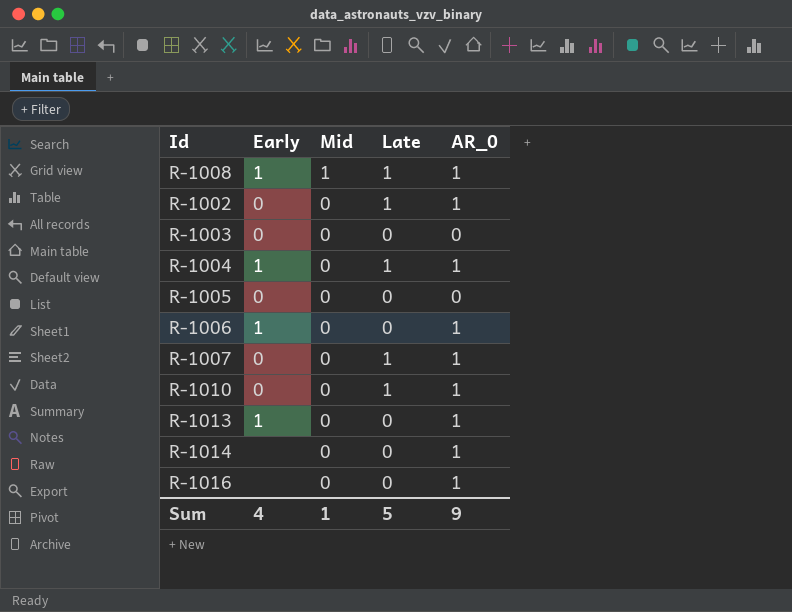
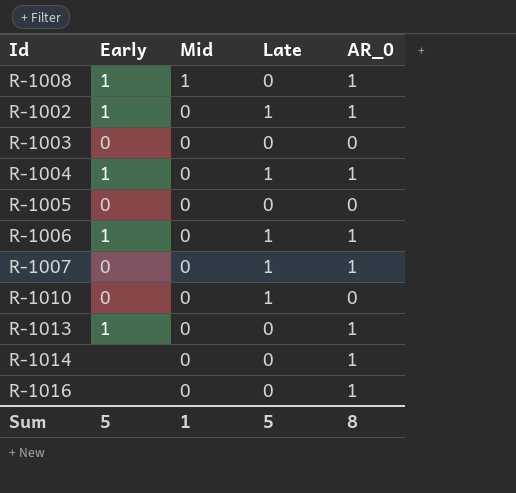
R-1008 | Late: 1 -> 0
R-1002 | Early: 0 -> 1
R-1006 | Late: 0 -> 1
R-1010 | AR_0: 1 -> 0
Sum | Early: 4 -> 5
Sum | AR_0: 9 -> 8

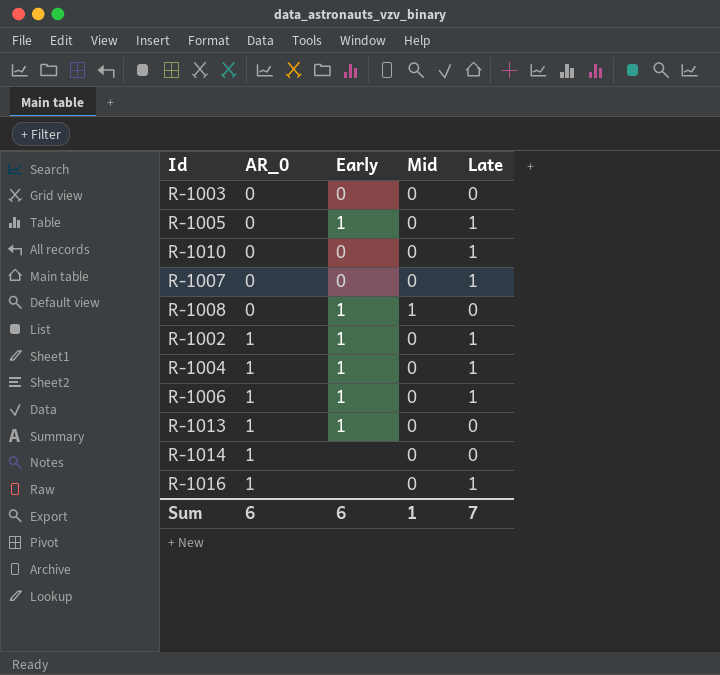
row order: Mid descending -> AR_0 ascending
column AR_0 | position: 5 -> 2
R-1005 | Early: 0 -> 1
R-1005 | Late: 0 -> 1
R-1007 | AR_0: 1 -> 0
R-1008 | AR_0: 1 -> 0
R-1016 | Late: 0 -> 1
Sum | AR_0: 8 -> 6
Sum | Early: 5 -> 6
Sum | Late: 5 -> 7

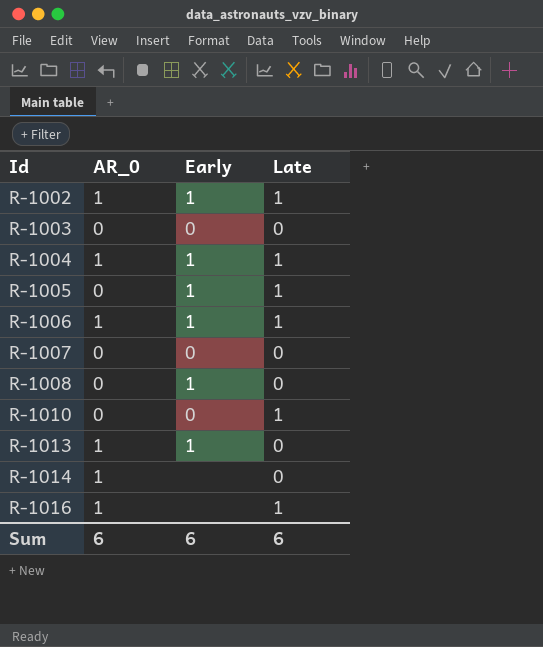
row order: AR_0 ascending -> Id ascending
column Mid | position: 4 -> none
R-1007 | Late: 1 -> 0
Sum | Late: 7 -> 6

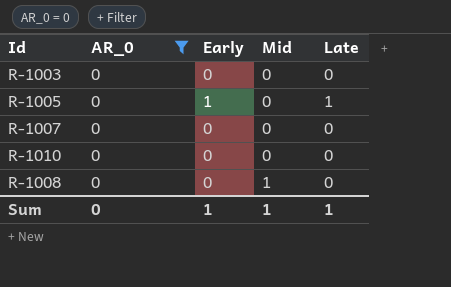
filter: none -> AR_0 = 0
row order: Id ascending -> Mid ascending
column Mid | position: none -> 4
R-1010 | Late: 1 -> 0
R-1008 | Early: 1 -> 0
Sum | AR_0: 6 -> 0
Sum | Early: 6 -> 1
Sum | Late: 6 -> 1

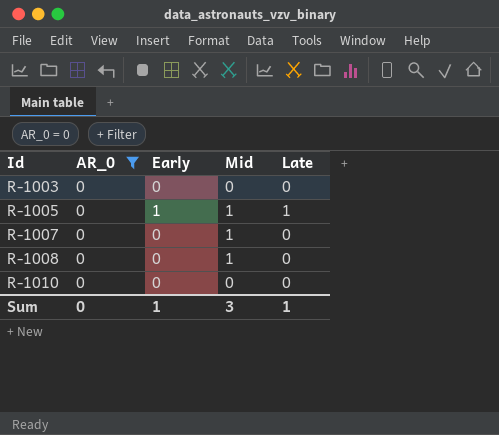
row order: Mid ascending -> Id ascending
R-1005 | Mid: 0 -> 1
R-1007 | Mid: 0 -> 1
Sum | Mid: 1 -> 3

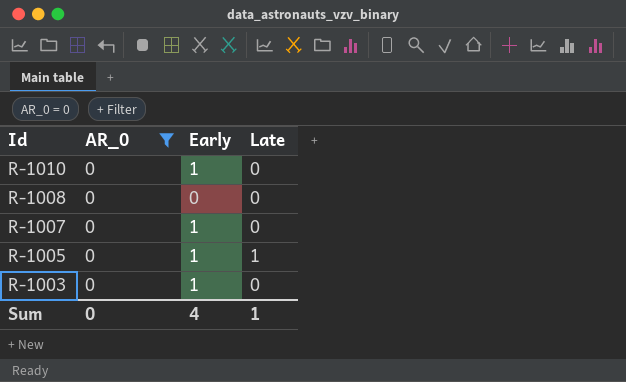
row order: Id ascending -> Id descending
column Mid | position: 4 -> none
R-1010 | Early: 0 -> 1
R-1007 | Early: 0 -> 1
R-1003 | Early: 0 -> 1
Sum | Early: 1 -> 4

